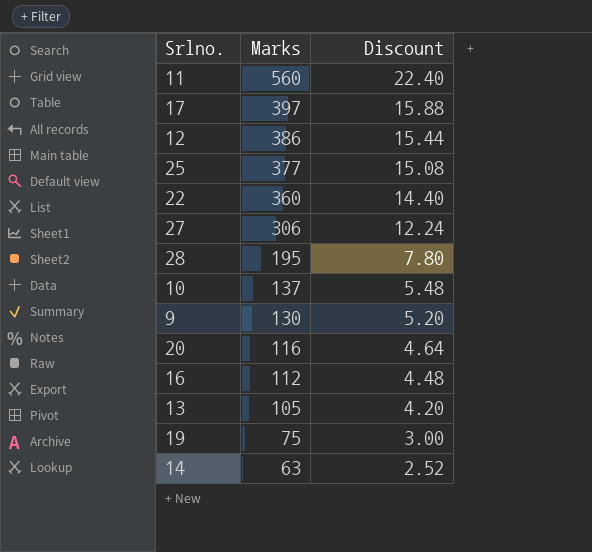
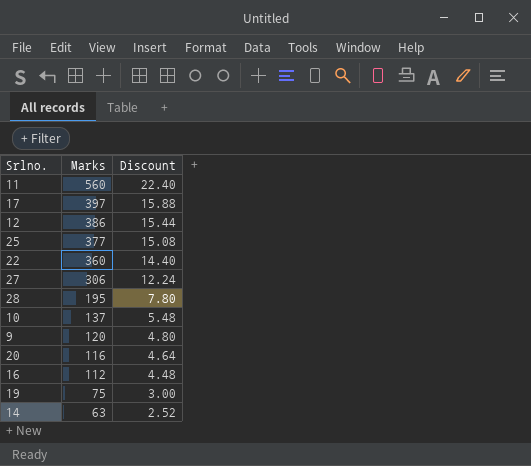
row 13: 105 | 4.20 -> none
9 | Marks: 130 -> 120
9 | Discount: 5.20 -> 4.80

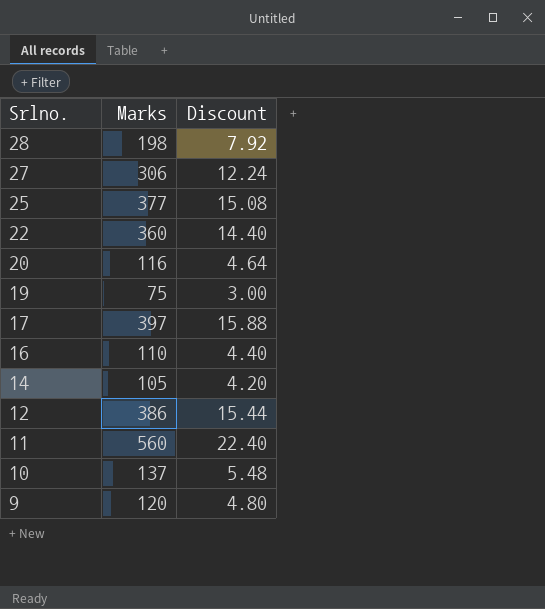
row order: Marks descending -> Srlno. descending
28 | Marks: 195 -> 198
28 | Discount: 7.80 -> 7.92
16 | Marks: 112 -> 110
16 | Discount: 4.48 -> 4.40
14 | Marks: 63 -> 105
14 | Discount: 2.52 -> 4.20

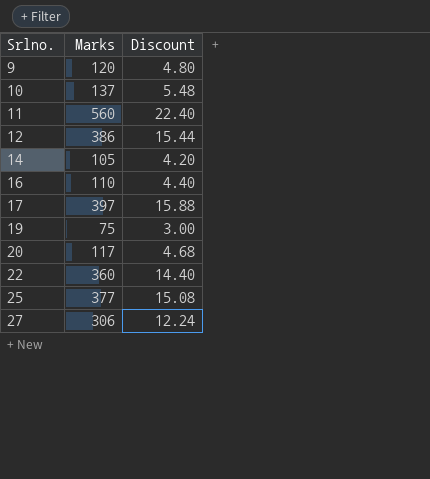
row order: Srlno. descending -> Srlno. ascending
row 28: 198 | 7.92 -> none
20 | Marks: 116 -> 117
20 | Discount: 4.64 -> 4.68

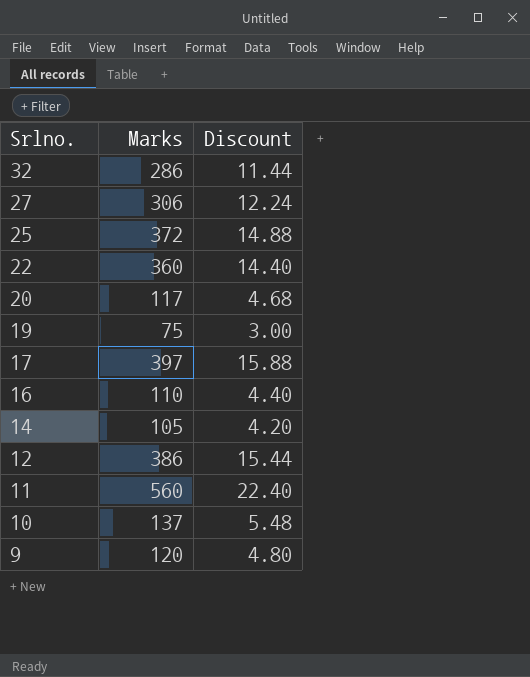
row order: Srlno. ascending -> Srlno. descending
row 32: none -> 286 | 11.44
25 | Marks: 377 -> 372
25 | Discount: 15.08 -> 14.88

